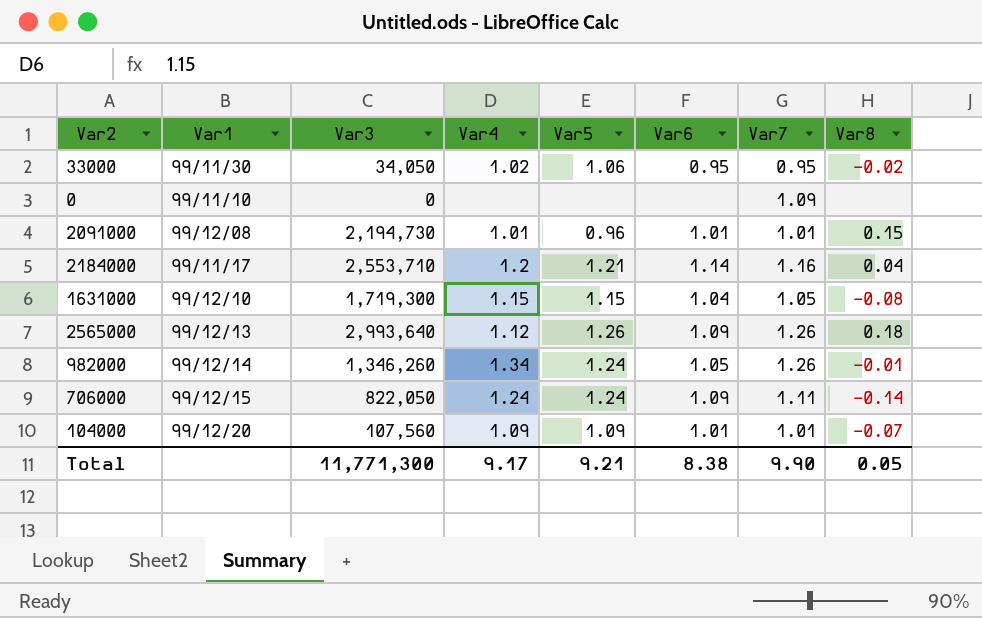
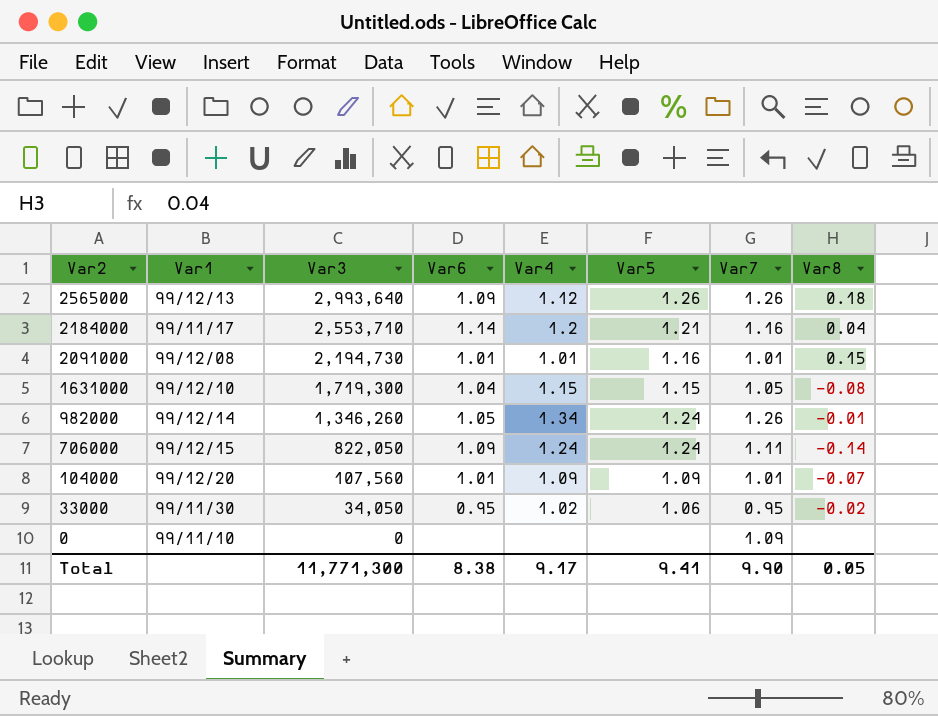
row order: none -> Var2 descending
column Var6 | position: 6 -> 4
2091000 | Var5: 0.96 -> 1.16
Total | Var5: 9.21 -> 9.41

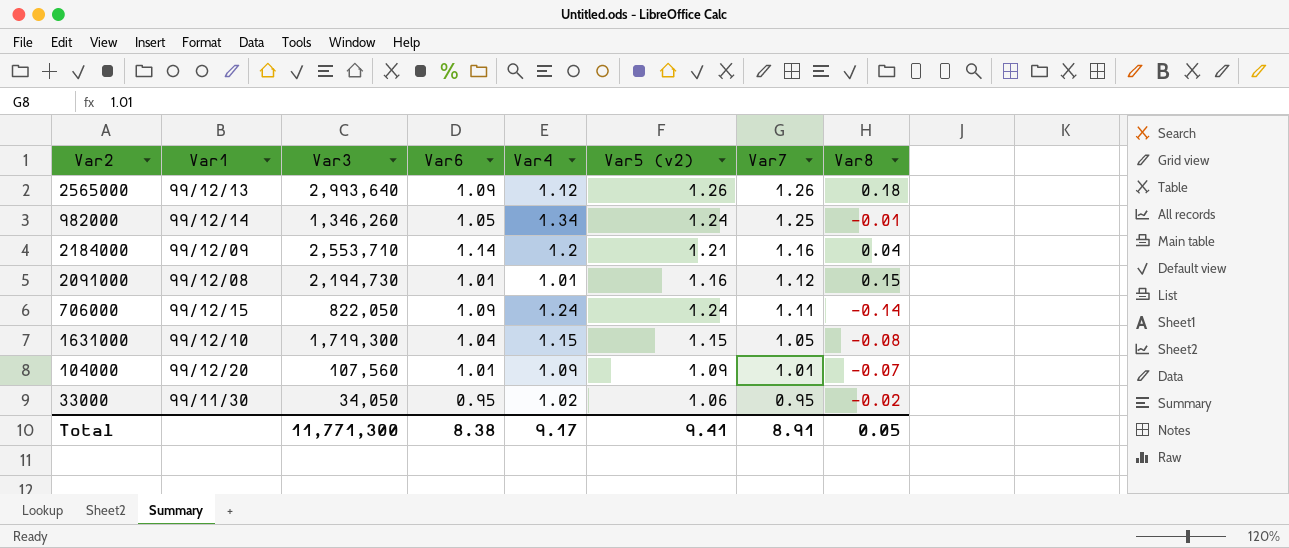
row order: Var2 descending -> Var7 descending
column name: Var5 -> Var5 (v2)
row 0: 99/11/10 | 0 | none | none | none | 1.09 | none -> none
982000 | Var7: 1.26 -> 1.25
2184000 | Var1: 99/11/17 -> 99/12/09
2091000 | Var7: 1.01 -> 1.12
Total | Var7: 9.90 -> 8.91

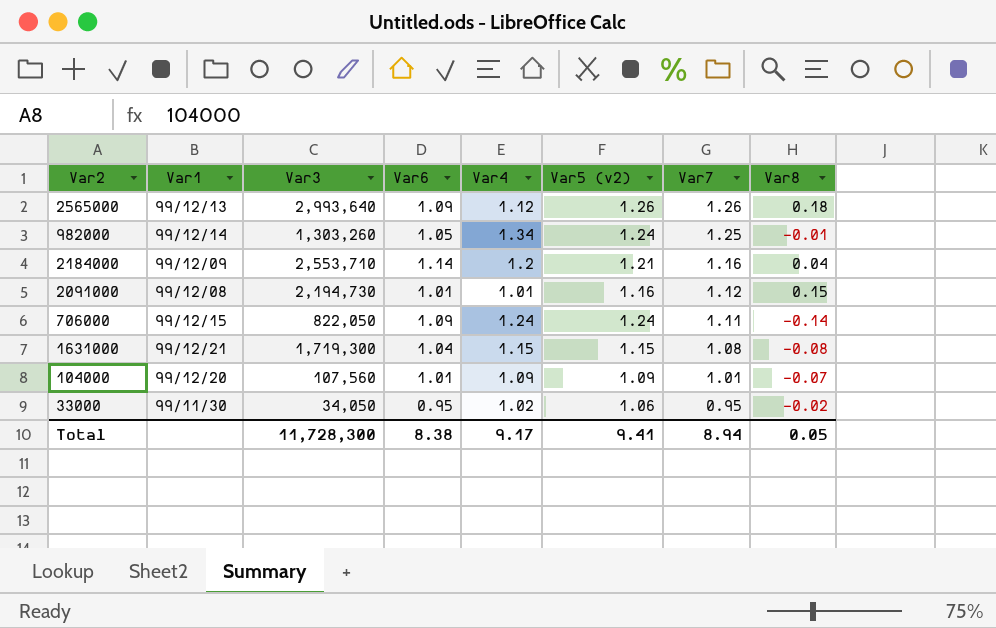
982000 | Var3: 1,346,260 -> 1,303,260
1631000 | Var1: 99/12/10 -> 99/12/21
1631000 | Var7: 1.05 -> 1.08
Total | Var3: 11,771,300 -> 11,728,300
Total | Var7: 8.91 -> 8.94

